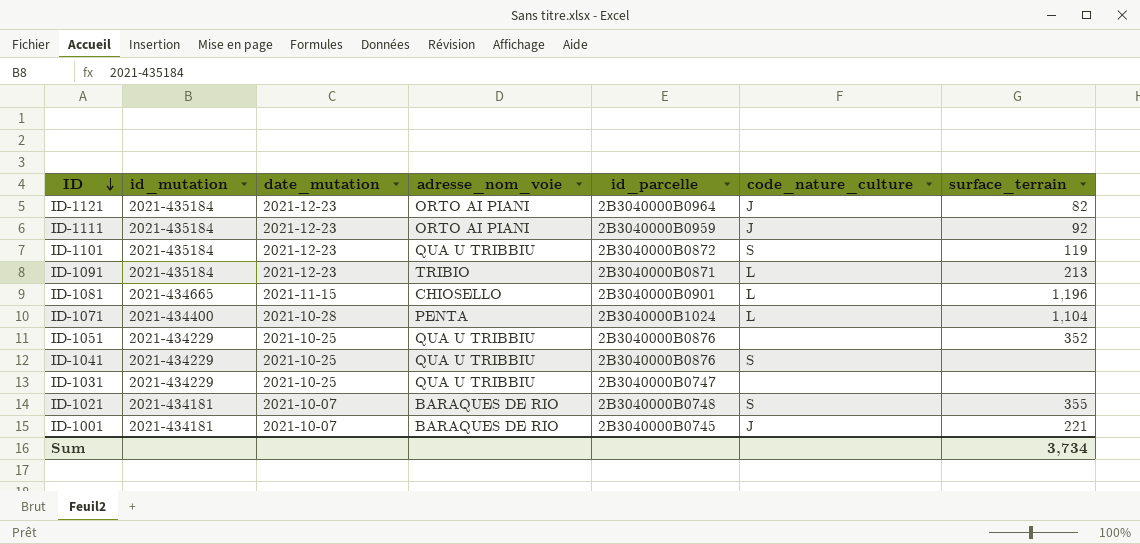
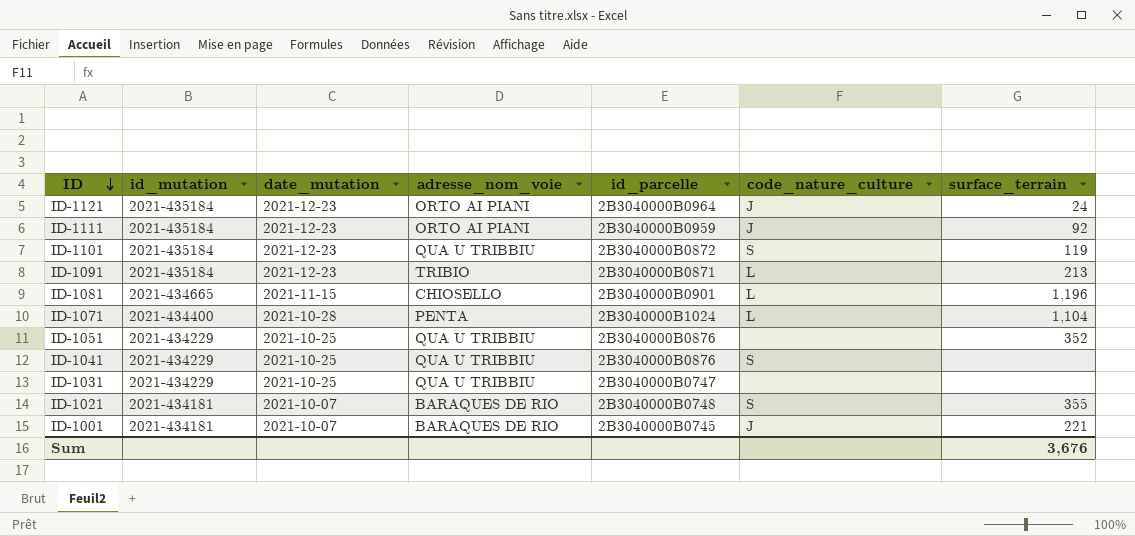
ID-1121 | surface_terrain: 82 -> 24
Sum | surface_terrain: 3,734 -> 3,676

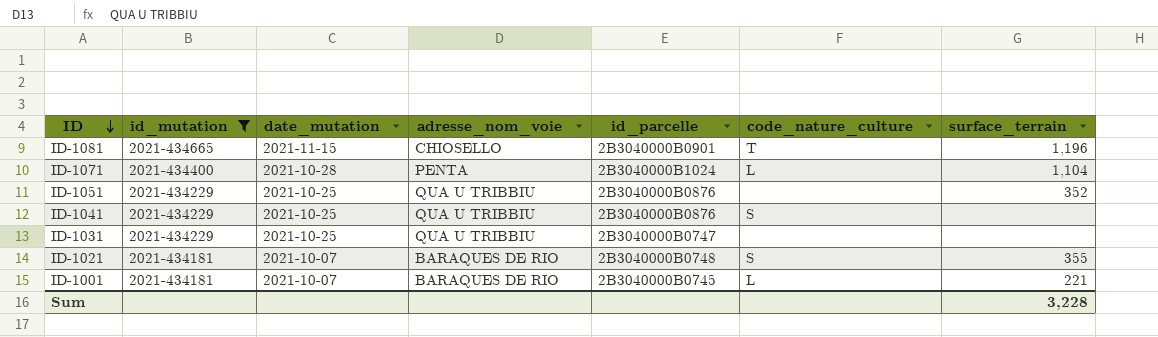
filter: none -> id_mutation != 2021-435184
ID-1081 | code_nature_culture: L -> T
ID-1001 | code_nature_culture: J -> L
Sum | surface_terrain: 3,676 -> 3,228

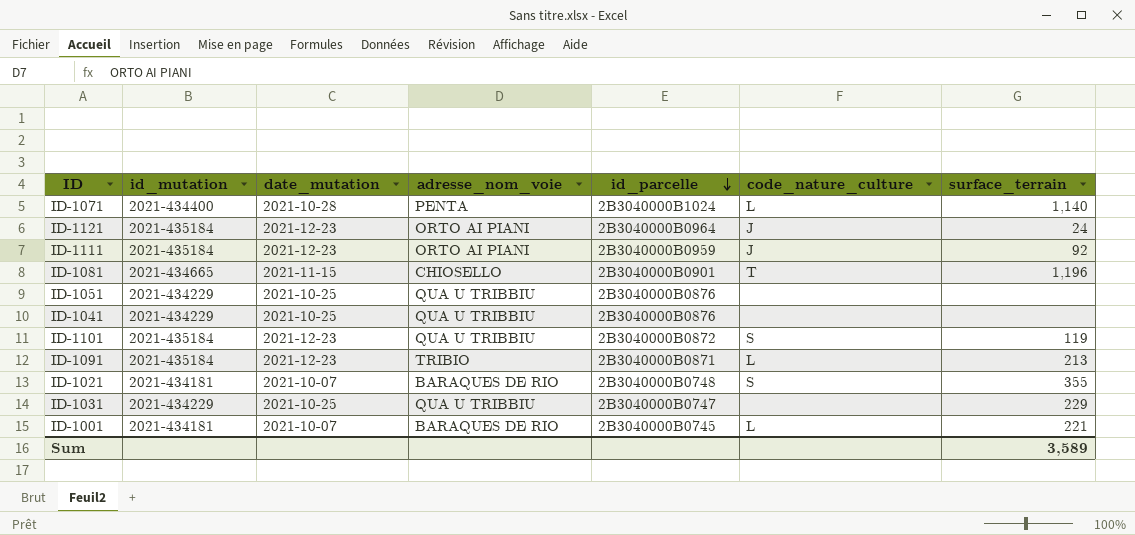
filter: id_mutation != 2021-435184 -> none
row order: ID descending -> id_parcelle descending
ID-1071 | surface_terrain: 1,104 -> 1,140
ID-1051 | surface_terrain: 352 -> none
ID-1041 | code_nature_culture: S -> none
ID-1031 | surface_terrain: none -> 229
Sum | surface_terrain: 3,228 -> 3,589

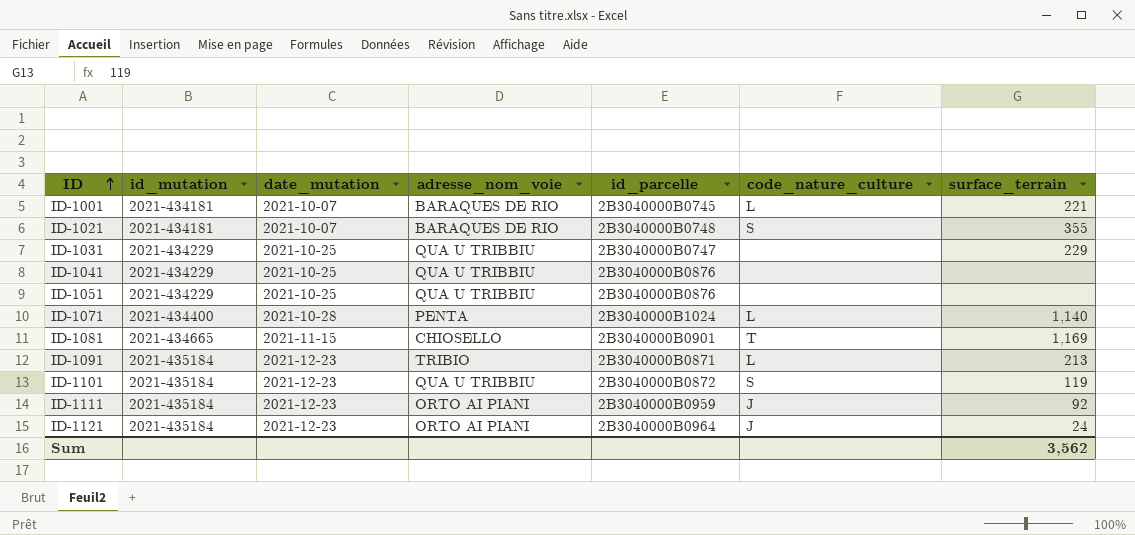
row order: id_parcelle descending -> ID ascending
ID-1081 | surface_terrain: 1,196 -> 1,169
Sum | surface_terrain: 3,589 -> 3,562

